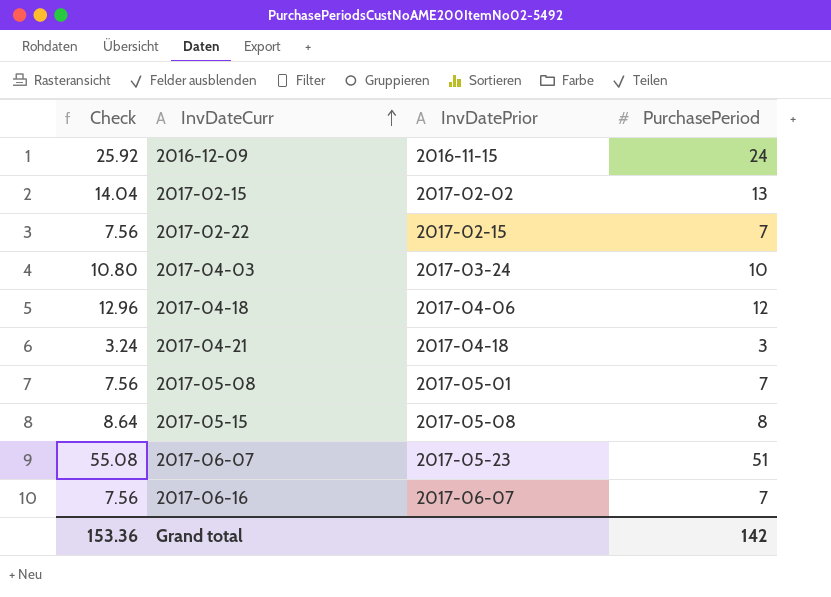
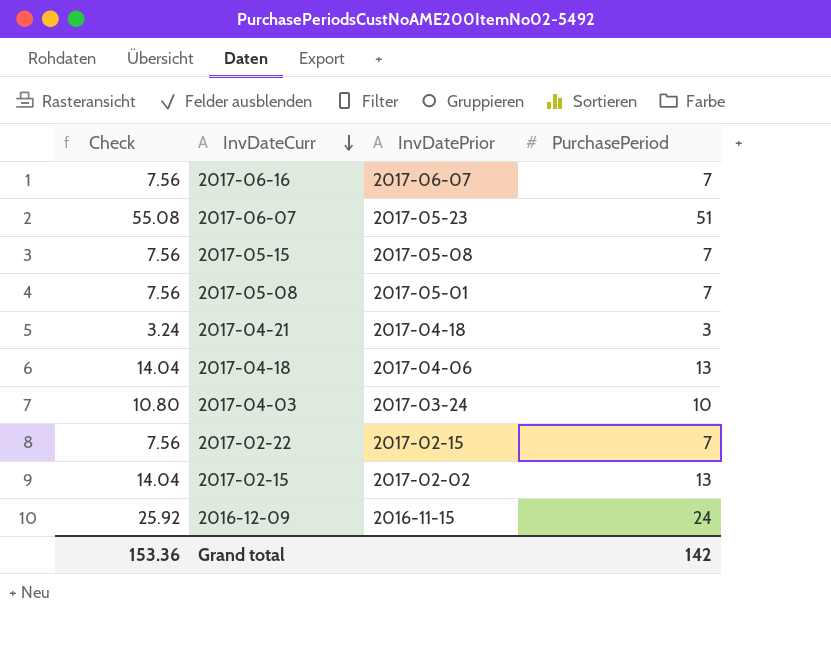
row order: InvDateCurr ascending -> InvDateCurr descending
2017-05-15 | Check: 8.64 -> 7.56
2017-05-15 | PurchasePeriod: 8 -> 7
2017-04-18 | Check: 12.96 -> 14.04
2017-04-18 | PurchasePeriod: 12 -> 13

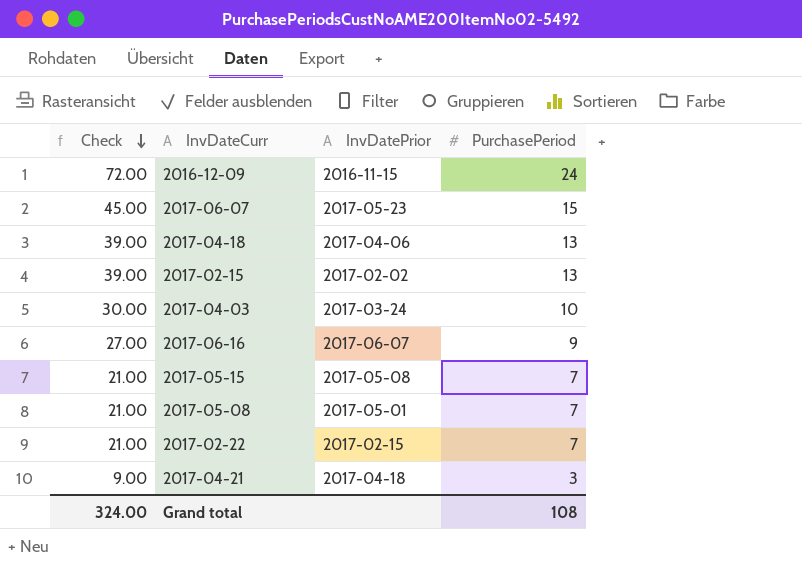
row order: InvDateCurr descending -> Check descending
column Check | formula: [PurchasePeriod] * 1.08 -> [PurchasePeriod] * 3
2017-06-07 | PurchasePeriod: 51 -> 15
2017-06-16 | PurchasePeriod: 7 -> 9
Grand total | Check: 153.36 -> 324.00
Grand total | PurchasePeriod: 142 -> 108

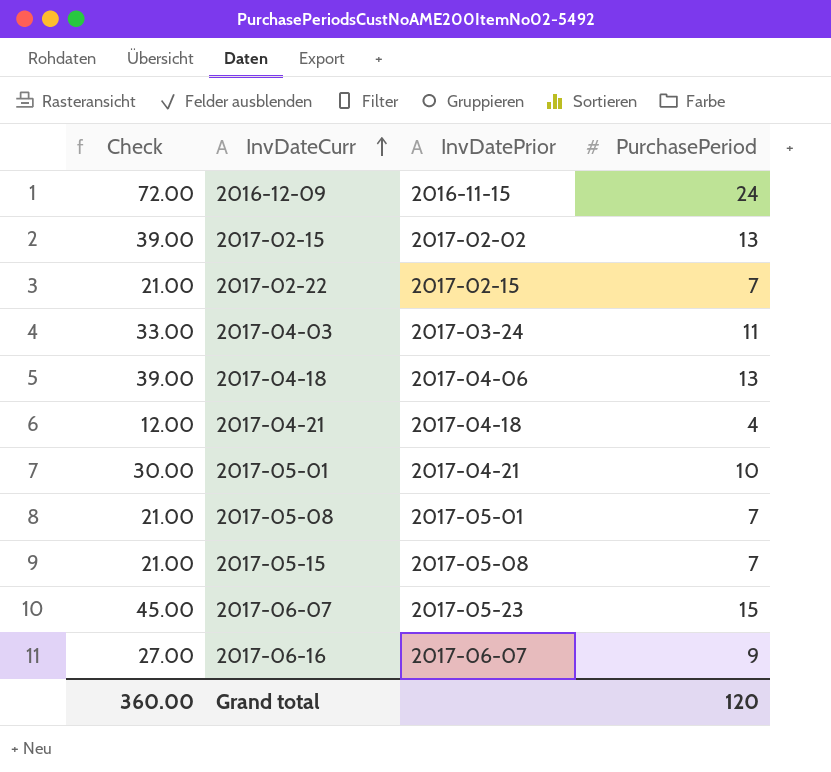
row order: Check descending -> InvDateCurr ascending
2017-04-03 | Check: 30.00 -> 33.00
2017-04-03 | PurchasePeriod: 10 -> 11
2017-04-21 | Check: 9.00 -> 12.00
2017-04-21 | PurchasePeriod: 3 -> 4
row 2017-05-01: none -> 30.00 | 2017-04-21 | 10
Grand total | Check: 324.00 -> 360.00
Grand total | PurchasePeriod: 108 -> 120

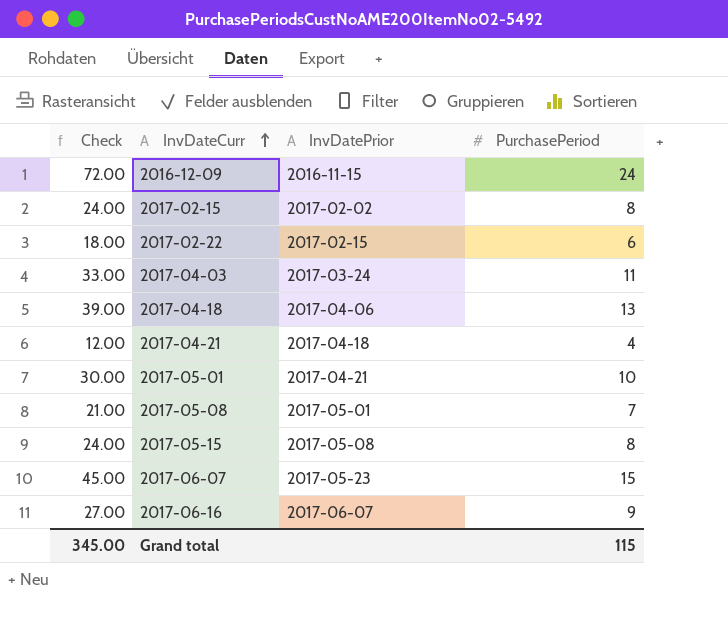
2017-02-15 | Check: 39.00 -> 24.00
2017-02-15 | PurchasePeriod: 13 -> 8
2017-02-22 | Check: 21.00 -> 18.00
2017-02-22 | PurchasePeriod: 7 -> 6
2017-05-15 | Check: 21.00 -> 24.00
2017-05-15 | PurchasePeriod: 7 -> 8
Grand total | Check: 360.00 -> 345.00
Grand total | PurchasePeriod: 120 -> 115

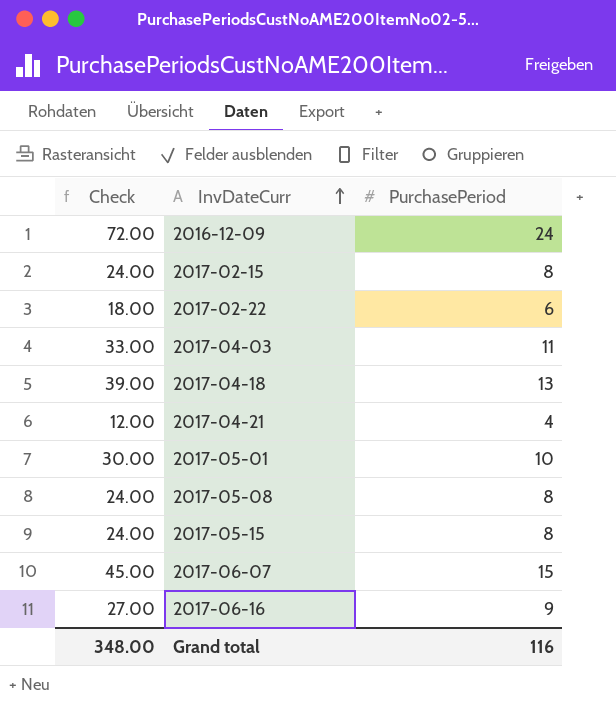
column InvDatePrior | position: 3 -> none
2017-05-08 | Check: 21.00 -> 24.00
2017-05-08 | PurchasePeriod: 7 -> 8
Grand total | Check: 345.00 -> 348.00
Grand total | PurchasePeriod: 115 -> 116

